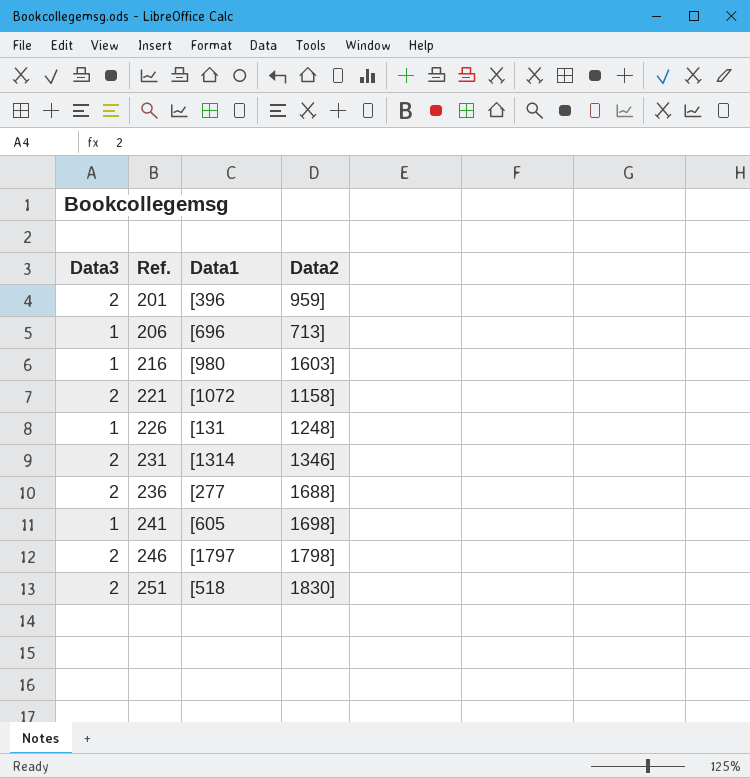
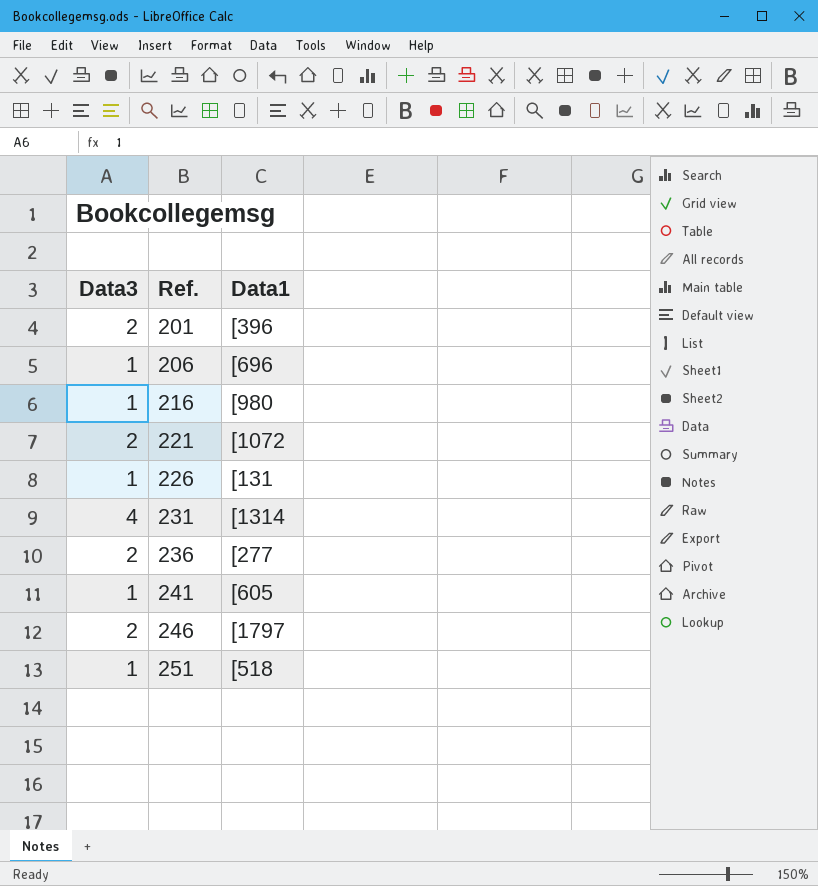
column Data2 | position: 4 -> none
231 | Data3: 2 -> 4
251 | Data3: 2 -> 1

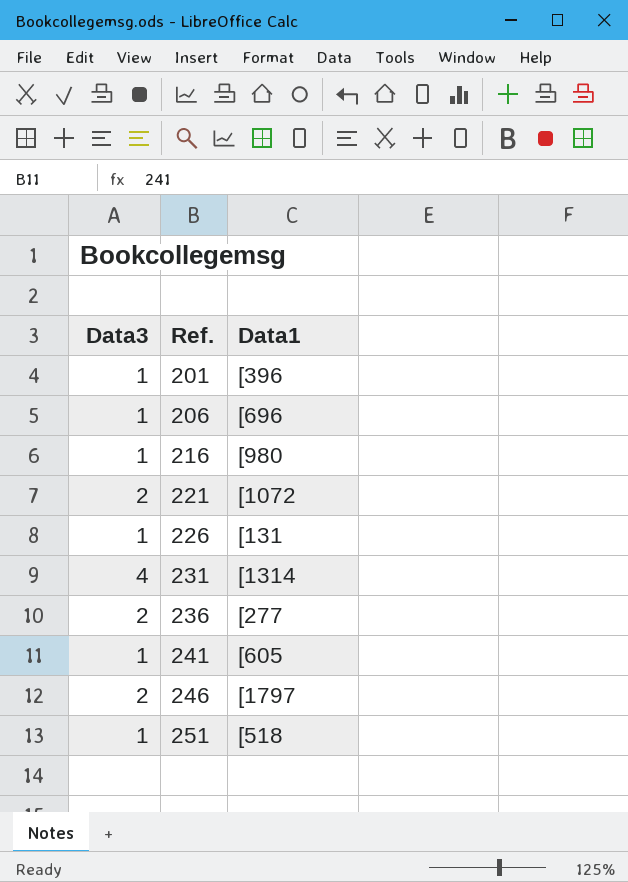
201 | Data3: 2 -> 1

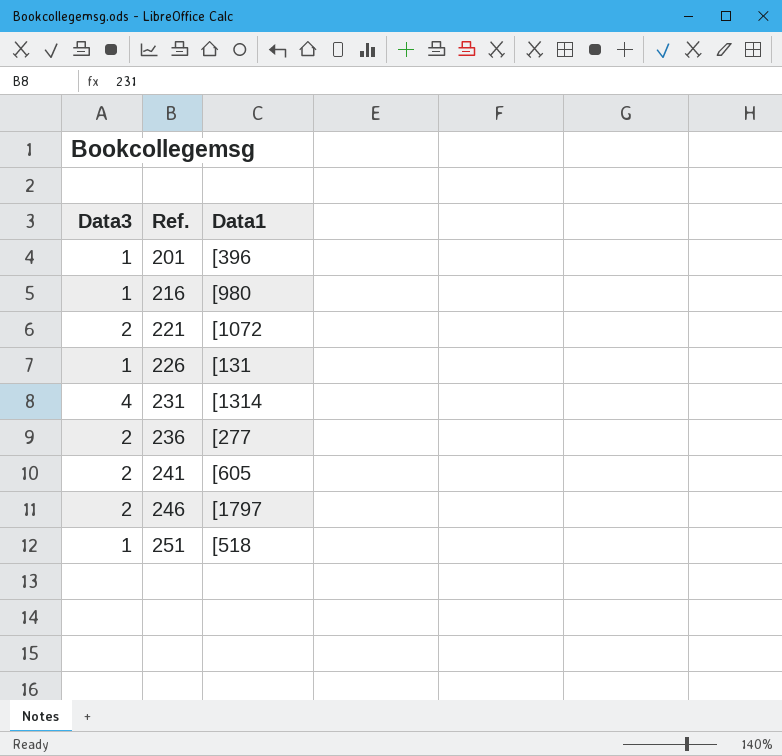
row 206: 1 | [696 -> none
241 | Data3: 1 -> 2

